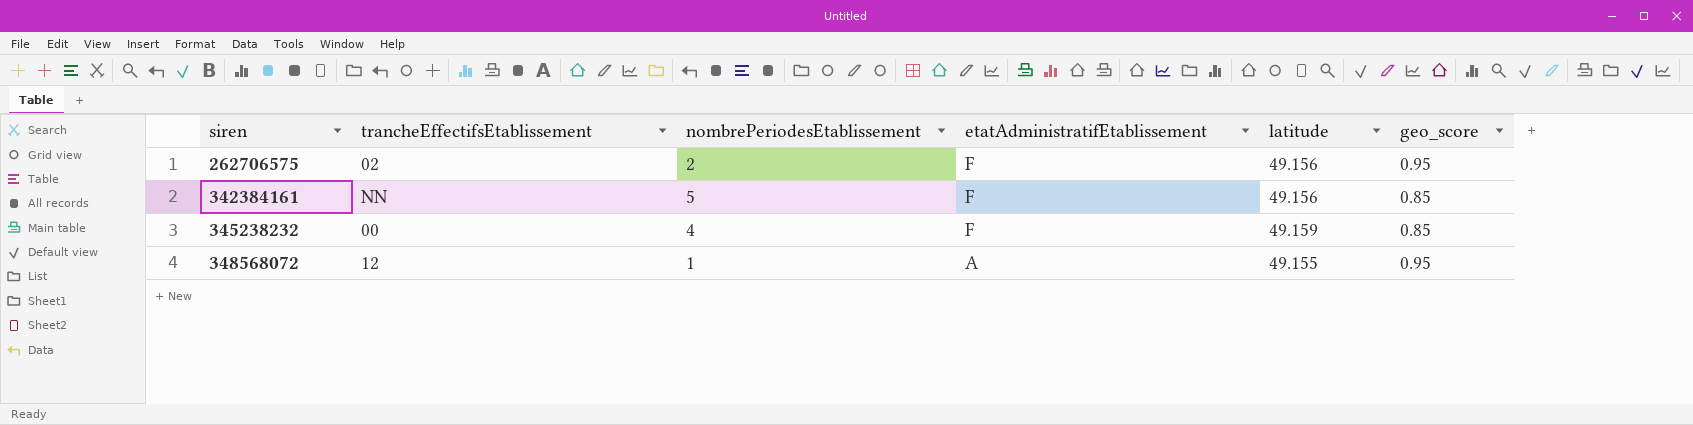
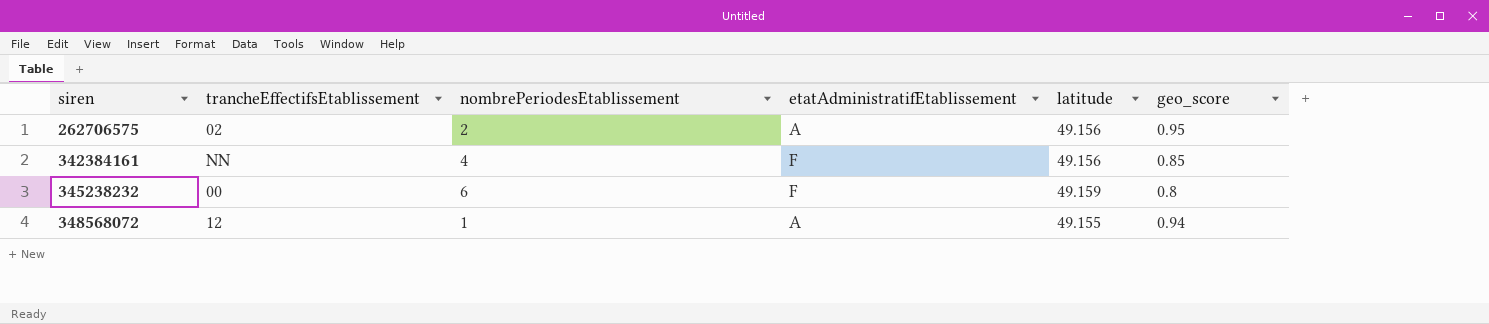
262706575 | etatAdministratifEtablissement: F -> A
342384161 | nombrePeriodesEtablissement: 5 -> 4
345238232 | nombrePeriodesEtablissement: 4 -> 6
345238232 | geo_score: 0.85 -> 0.8
348568072 | geo_score: 0.95 -> 0.94

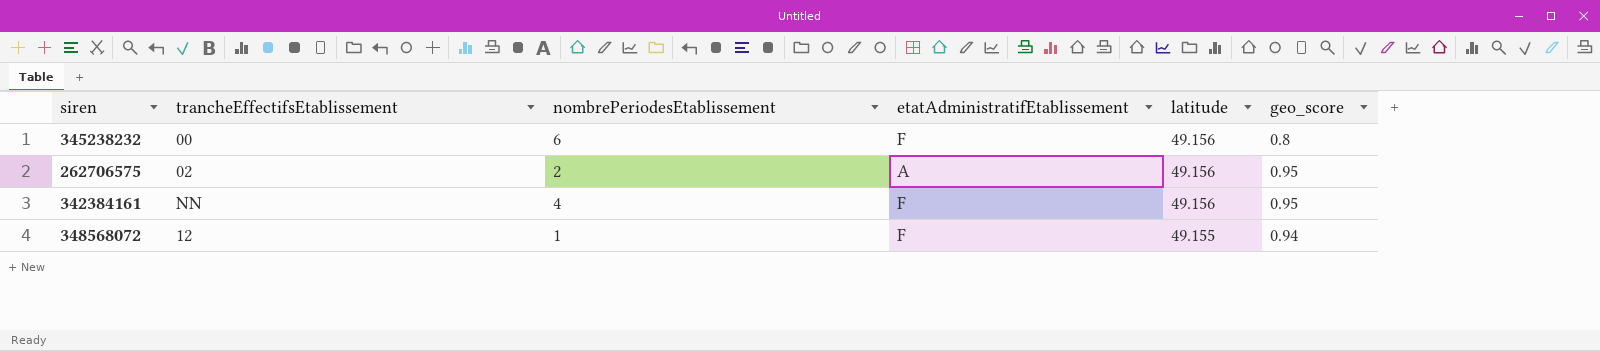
row order: siren ascending -> latitude descending
345238232 | latitude: 49.159 -> 49.156
342384161 | geo_score: 0.85 -> 0.95
348568072 | etatAdministratifEtablissement: A -> F

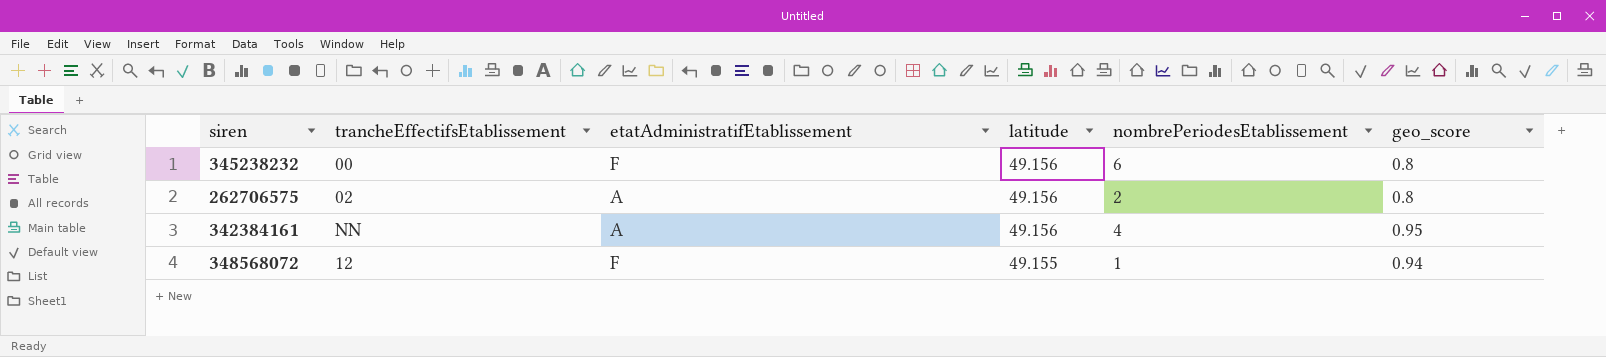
column nombrePeriodesEtablissement | position: 3 -> 5
262706575 | geo_score: 0.95 -> 0.8
342384161 | etatAdministratifEtablissement: F -> A

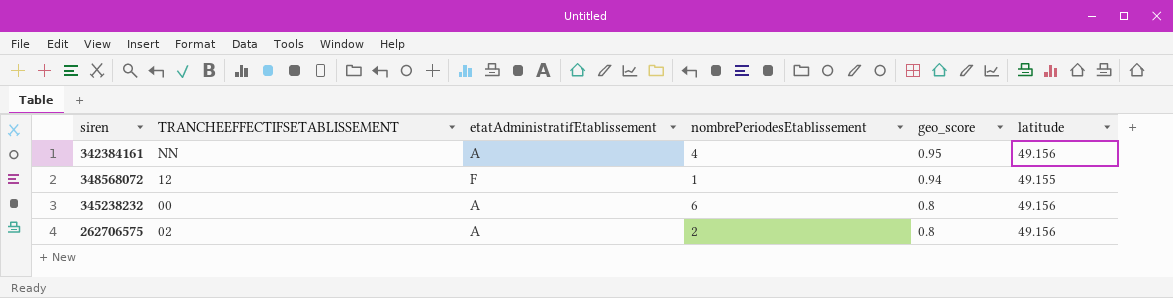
row order: latitude descending -> geo_score descending
column name: trancheEffectifsEtablissement -> TRANCHEEFFECTIFSETABLISSEMENT
column latitude | position: 4 -> 6
345238232 | etatAdministratifEtablissement: F -> A

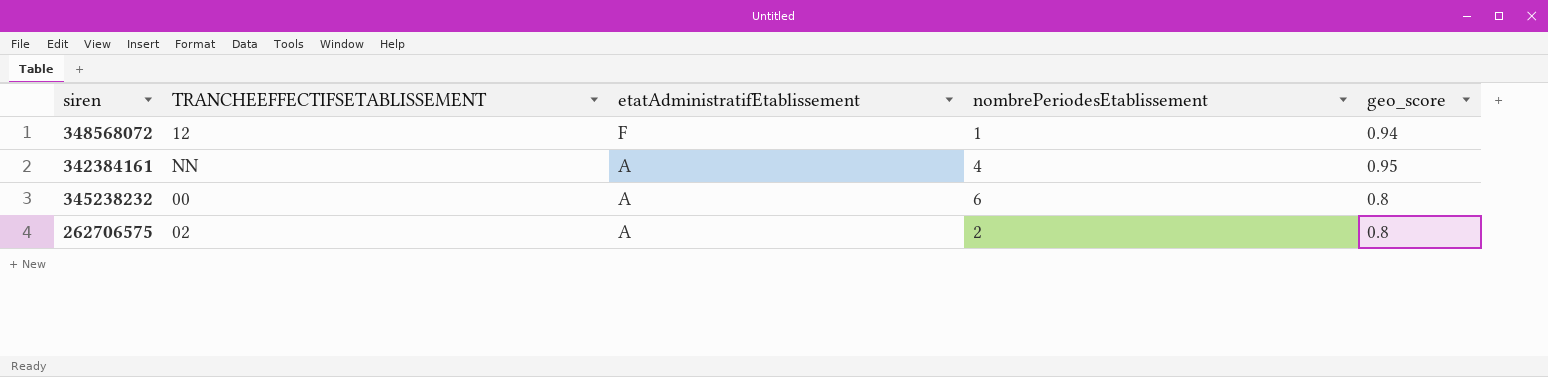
row order: geo_score descending -> etatAdministratifEtablissement descending
column latitude | position: 6 -> none

